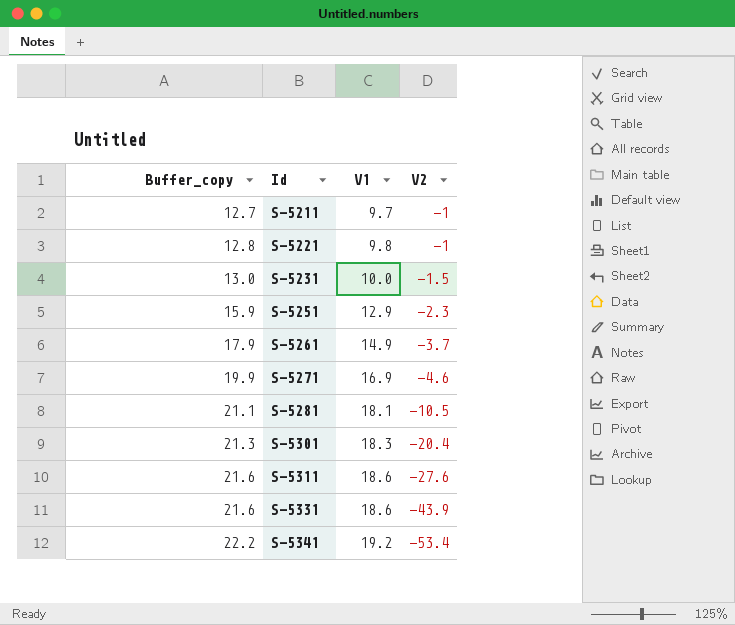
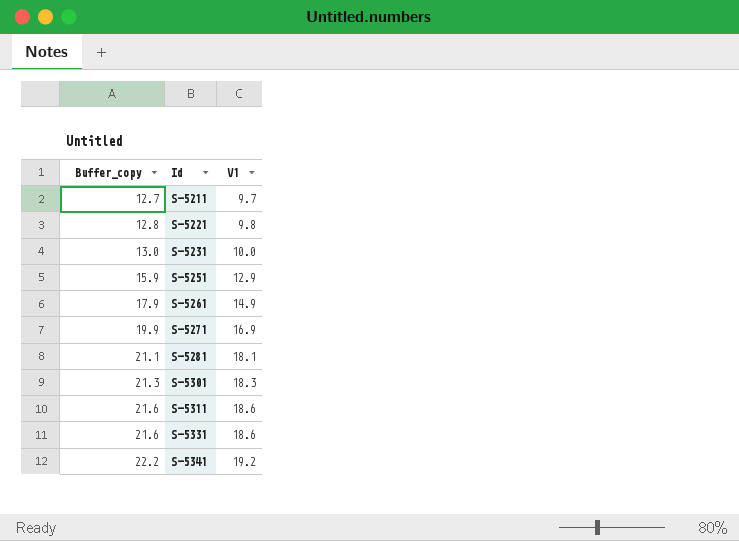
column V2 | position: 4 -> none

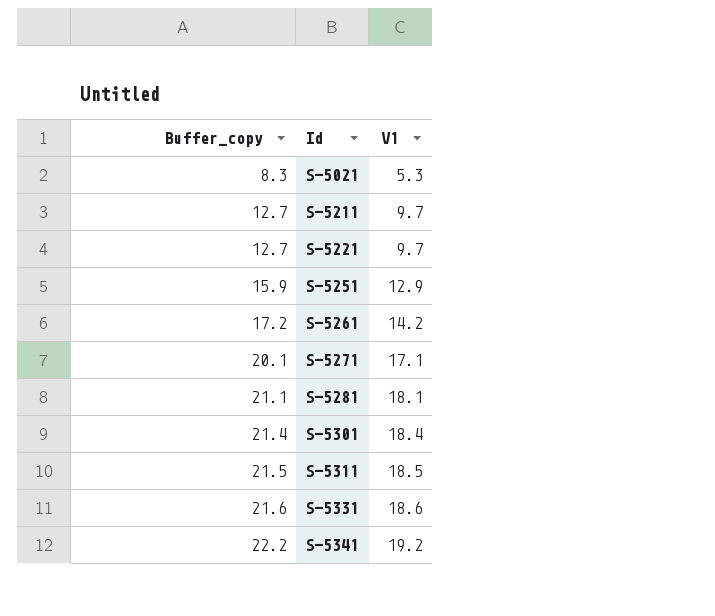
row S-5231: 13.0 | 10.0 -> none
row S-5021: none -> 8.3 | 5.3
S-5221 | Buffer_copy: 12.8 -> 12.7
S-5221 | V1: 9.8 -> 9.7
S-5261 | Buffer_copy: 17.9 -> 17.2
S-5261 | V1: 14.9 -> 14.2
S-5271 | Buffer_copy: 19.9 -> 20.1
S-5271 | V1: 16.9 -> 17.1
S-5301 | Buffer_copy: 21.3 -> 21.4
S-5301 | V1: 18.3 -> 18.4
S-5311 | Buffer_copy: 21.6 -> 21.5
S-5311 | V1: 18.6 -> 18.5

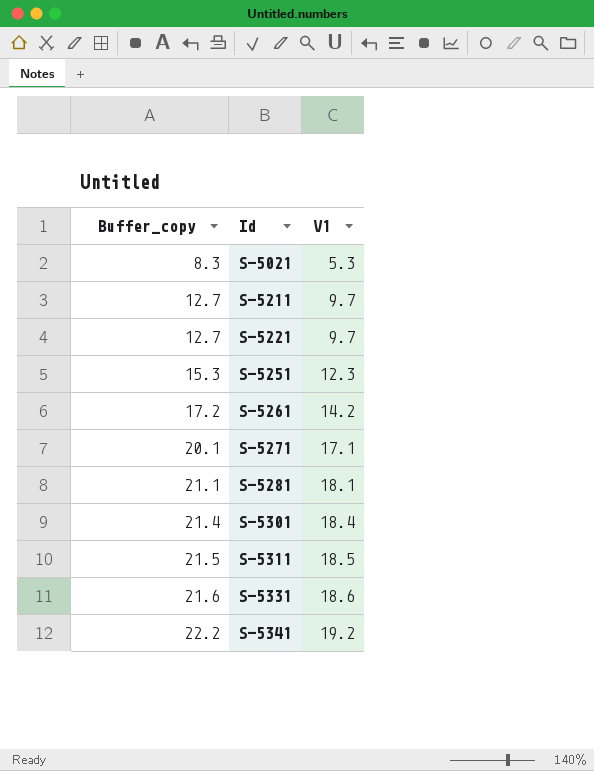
S-5251 | Buffer_copy: 15.9 -> 15.3
S-5251 | V1: 12.9 -> 12.3

